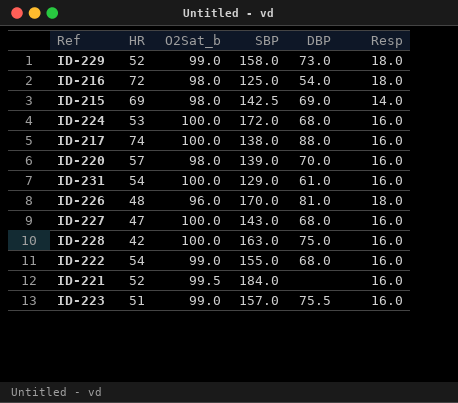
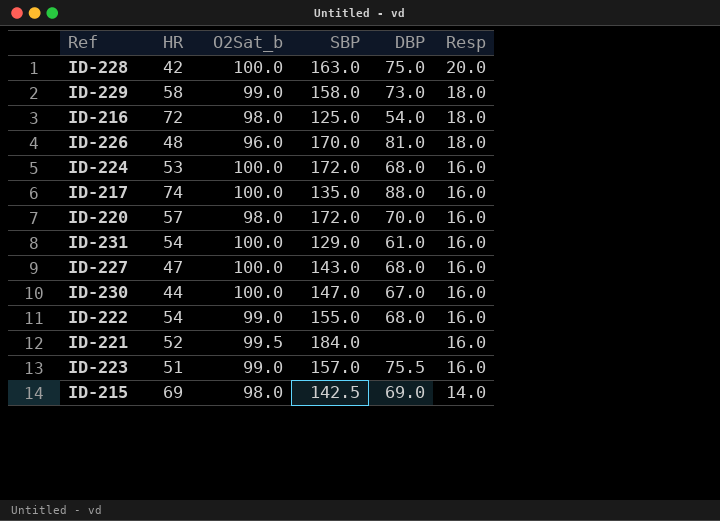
row order: none -> Resp descending
ID-228 | Resp: 16.0 -> 20.0
ID-229 | HR: 52 -> 58
ID-217 | SBP: 138.0 -> 135.0
ID-220 | SBP: 139.0 -> 172.0
row ID-230: none -> 44 | 100.0 | 147.0 | 67.0 | 16.0

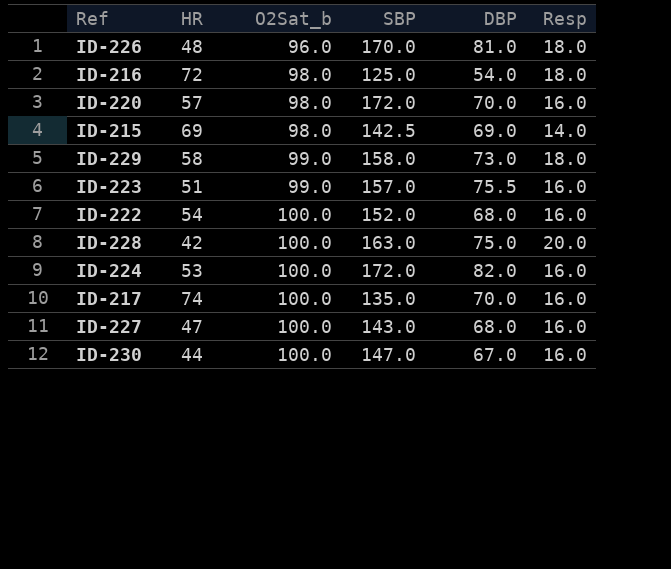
row order: Resp descending -> O2Sat_b ascending
row ID-231: 54 | 100.0 | 129.0 | 61.0 | 16.0 -> none
row ID-221: 52 | 99.5 | 184.0 | none | 16.0 -> none
ID-222 | O2Sat_b: 99.0 -> 100.0
ID-222 | SBP: 155.0 -> 152.0
ID-224 | DBP: 68.0 -> 82.0
ID-217 | DBP: 88.0 -> 70.0

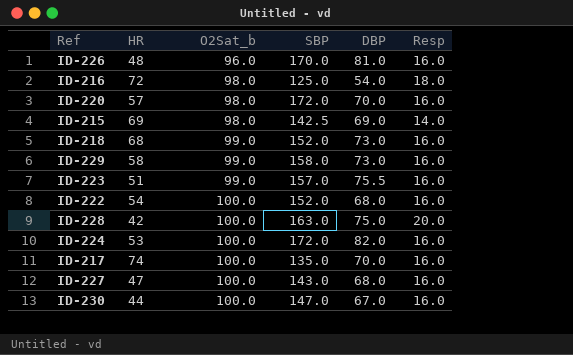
ID-226 | Resp: 18.0 -> 16.0
row ID-218: none -> 68 | 99.0 | 152.0 | 73.0 | 16.0
ID-229 | Resp: 18.0 -> 16.0

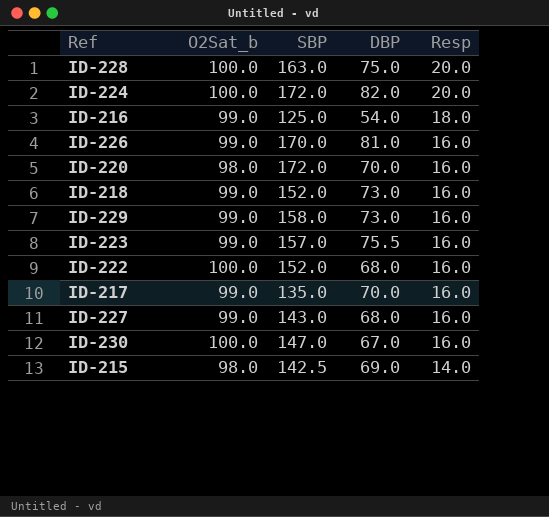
row order: O2Sat_b ascending -> Resp descending
column HR | position: 2 -> none
ID-224 | Resp: 16.0 -> 20.0
ID-216 | O2Sat_b: 98.0 -> 99.0
ID-226 | O2Sat_b: 96.0 -> 99.0
ID-217 | O2Sat_b: 100.0 -> 99.0
ID-227 | O2Sat_b: 100.0 -> 99.0

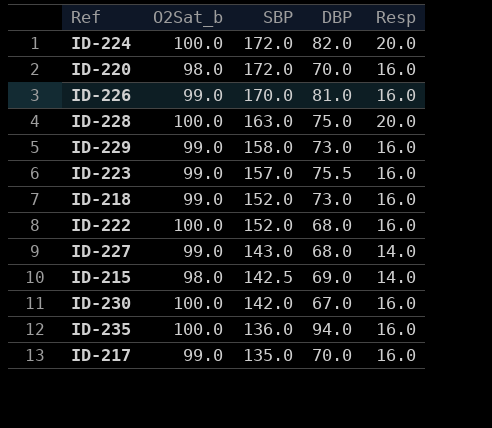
row order: Resp descending -> SBP descending
row ID-216: 99.0 | 125.0 | 54.0 | 18.0 -> none
ID-227 | Resp: 16.0 -> 14.0
ID-230 | SBP: 147.0 -> 142.0
row ID-235: none -> 100.0 | 136.0 | 94.0 | 16.0

